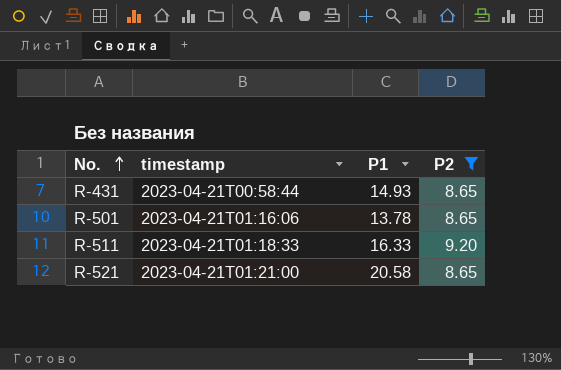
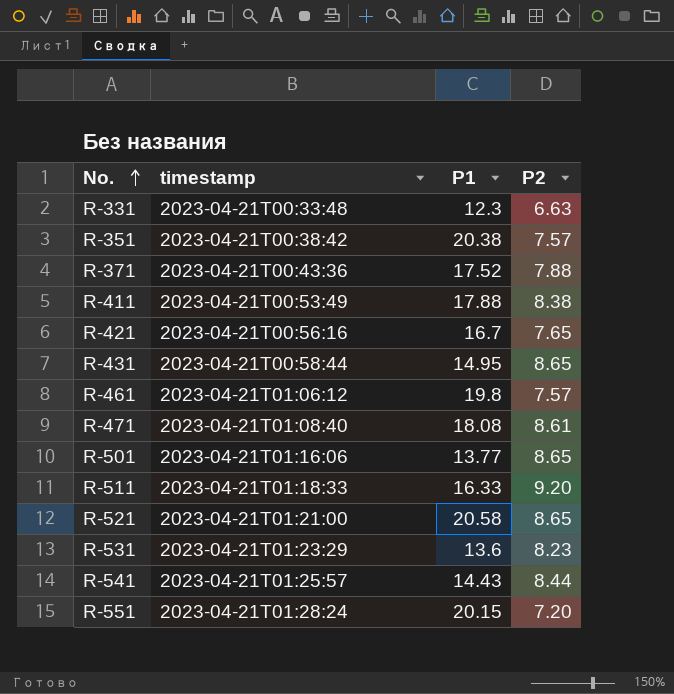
filter: P2 >= 8.65 -> none
R-431 | P1: 14.93 -> 14.95
R-501 | P1: 13.78 -> 13.77

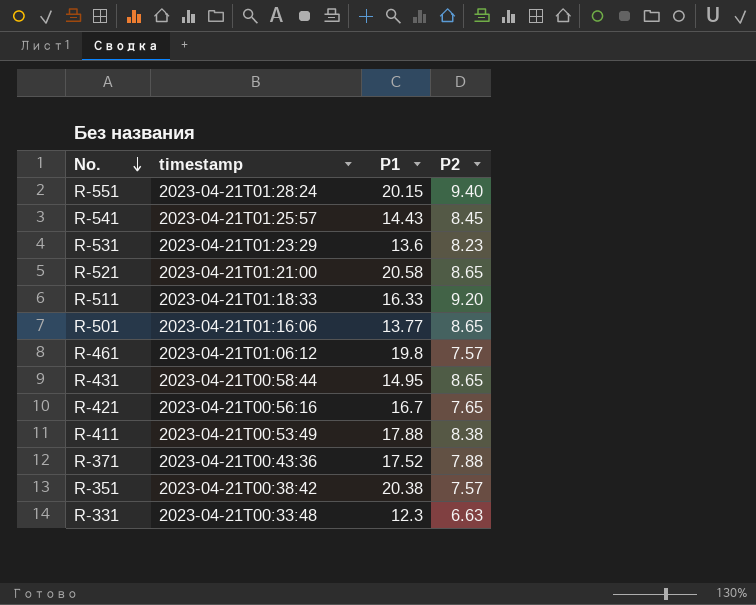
row order: No. ascending -> No. descending
row R-471: 2023-04-21T01:08:40 | 18.08 | 8.61 -> none
R-551 | P2: 7.20 -> 9.40
R-541 | P2: 8.44 -> 8.45

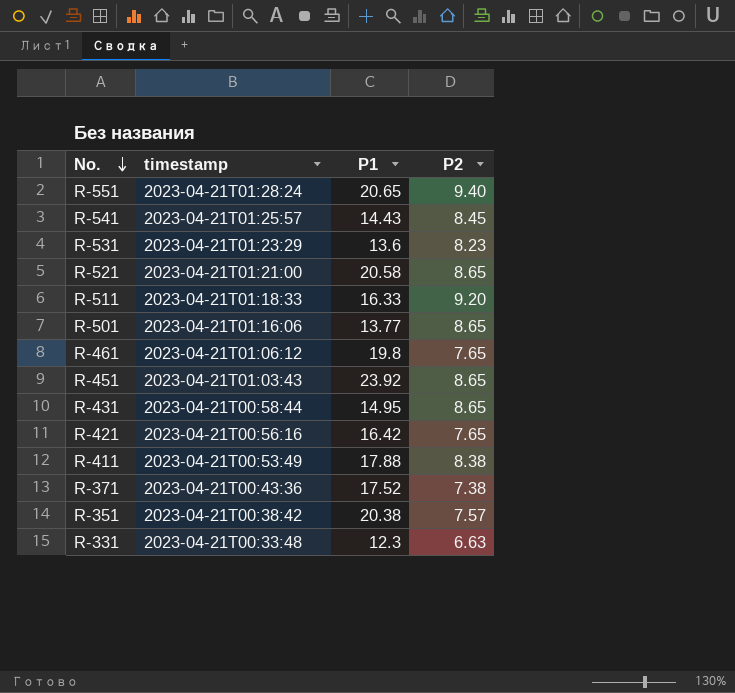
R-551 | P1: 20.15 -> 20.65
R-461 | P2: 7.57 -> 7.65
row R-451: none -> 2023-04-21T01:03:43 | 23.92 | 8.65
R-421 | P1: 16.7 -> 16.42
R-371 | P2: 7.88 -> 7.38

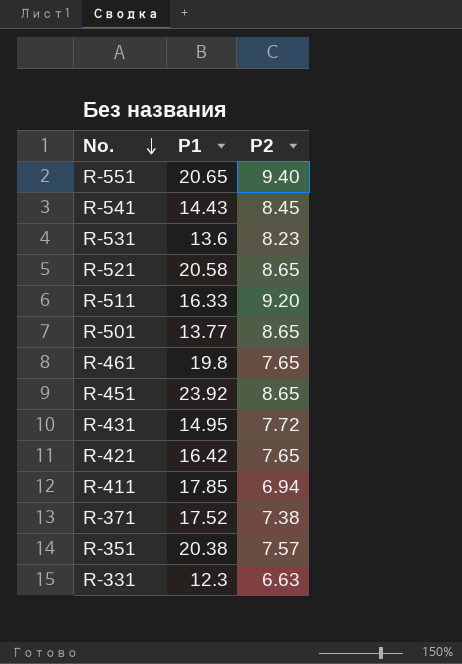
column timestamp | position: 2 -> none
R-431 | P2: 8.65 -> 7.72
R-411 | P1: 17.88 -> 17.85
R-411 | P2: 8.38 -> 6.94

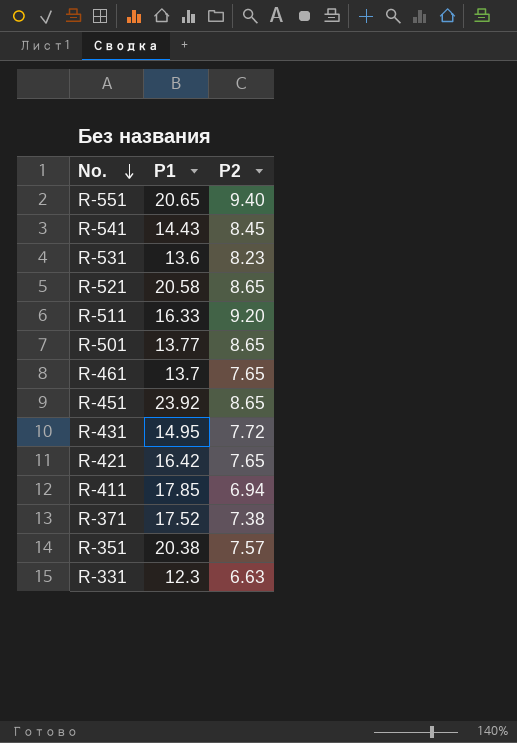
R-461 | P1: 19.8 -> 13.7

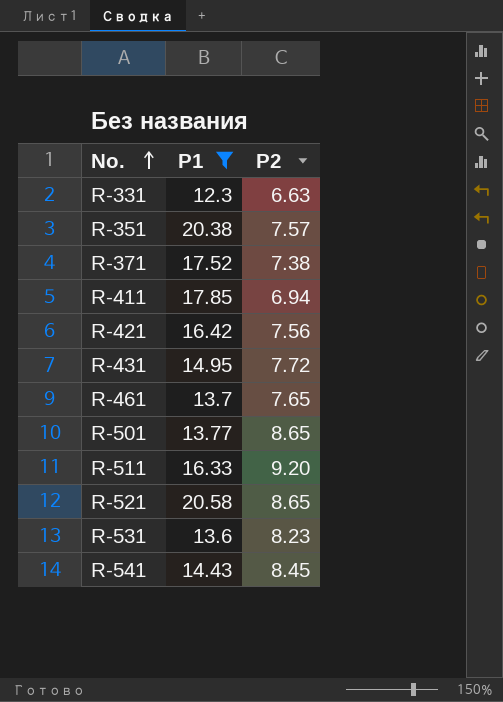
filter: none -> P1 <= 20.58
row order: No. descending -> No. ascending
R-421 | P2: 7.65 -> 7.56

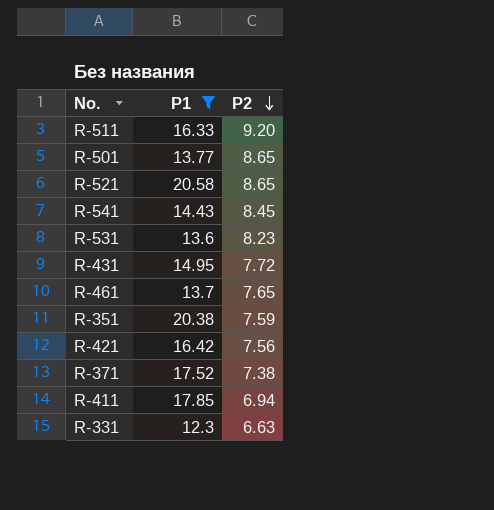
row order: No. ascending -> P2 descending
R-351 | P2: 7.57 -> 7.59

